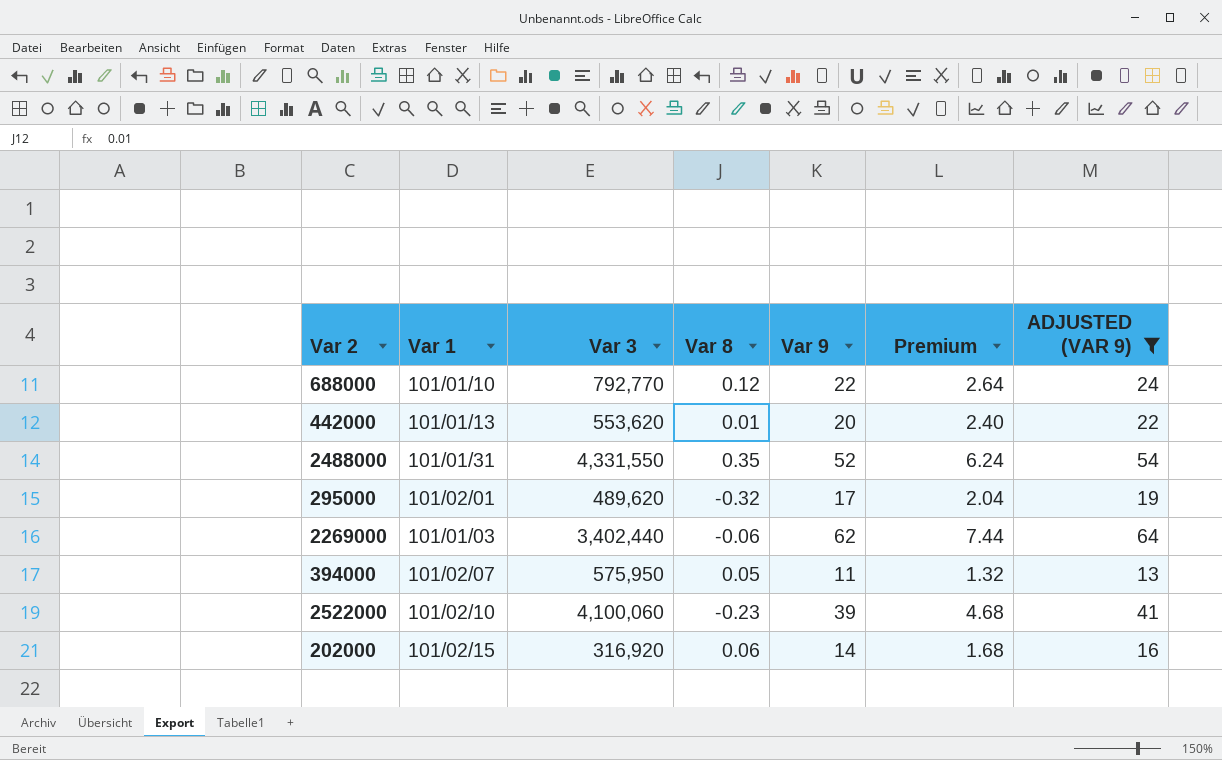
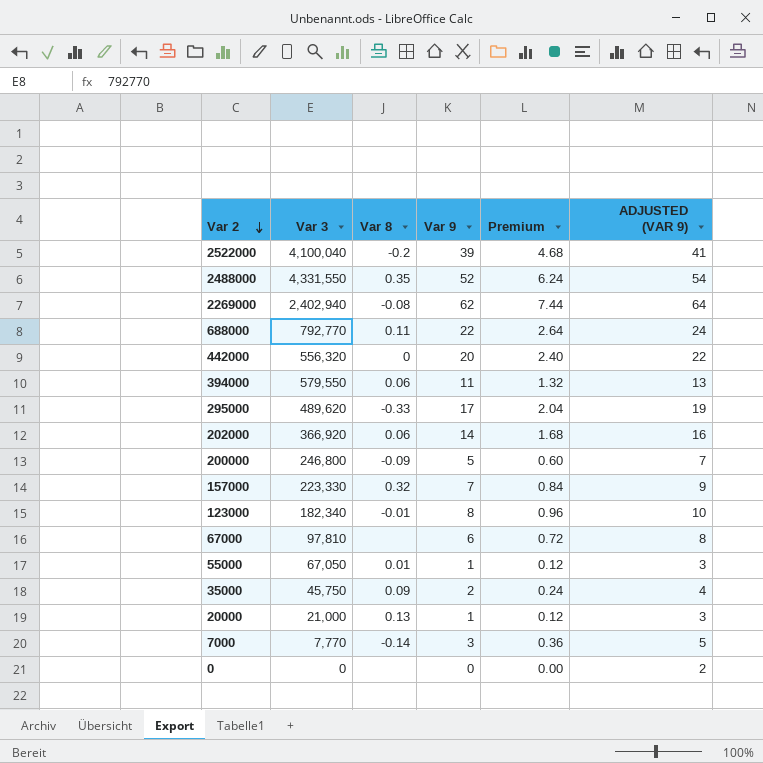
filter: ADJUSTED (VAR 9) >= 13 -> none
row order: none -> Var 2 descending
column Var 1 | position: 2 -> none
2522000 | Var 3: 4,100,060 -> 4,100,040
2522000 | Var 8: -0.23 -> -0.2
2269000 | Var 3: 3,402,440 -> 2,402,940
2269000 | Var 8: -0.06 -> -0.08
688000 | Var 8: 0.12 -> 0.11
442000 | Var 3: 553,620 -> 556,320
442000 | Var 8: 0.01 -> 0
394000 | Var 3: 575,950 -> 579,550
394000 | Var 8: 0.05 -> 0.06
295000 | Var 8: -0.32 -> -0.33
202000 | Var 3: 316,920 -> 366,920

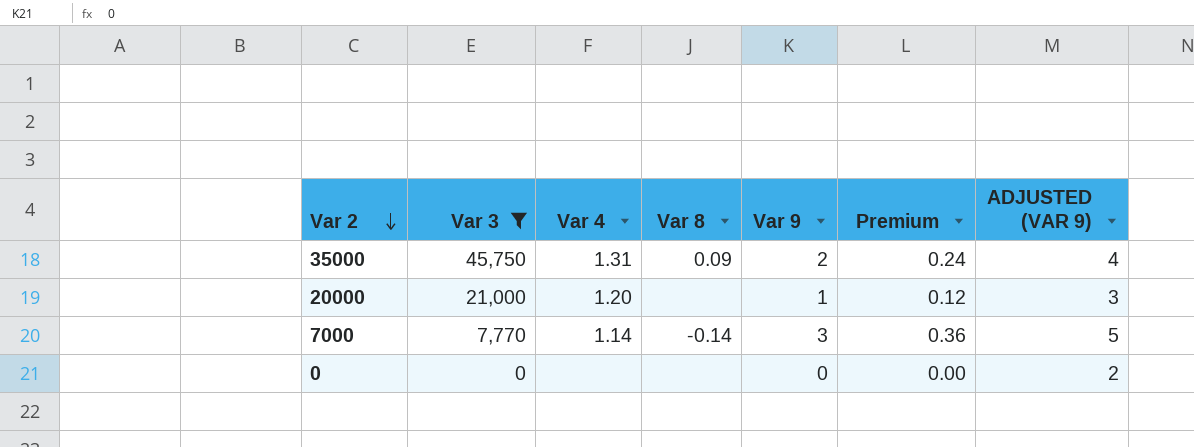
filter: none -> Var 3 <= 45,750
column Var 4 | position: none -> 3
20000 | Var 8: 0.13 -> none

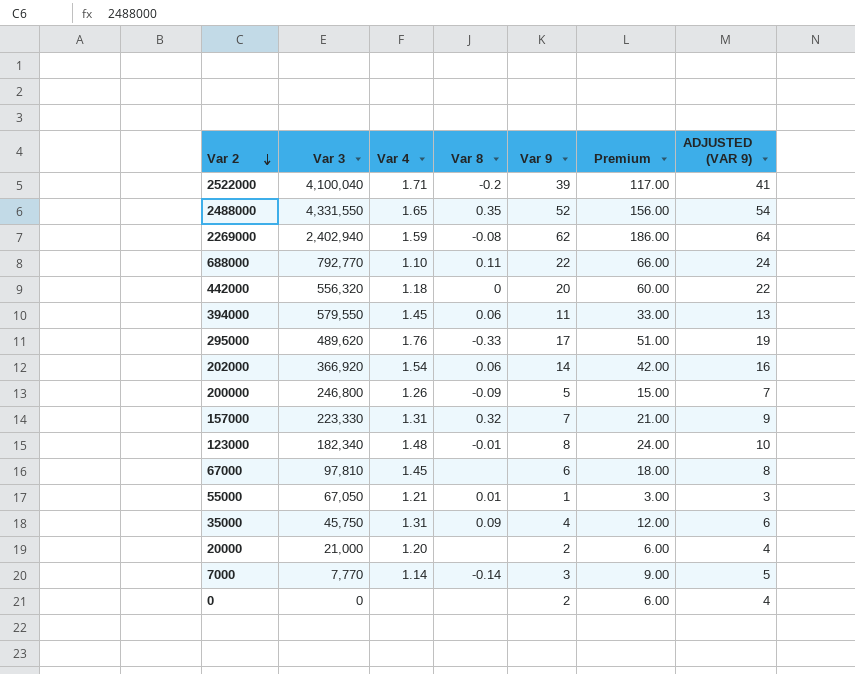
filter: Var 3 <= 45,750 -> none
column Premium | formula: [Var 9] * 0.12 -> [Var 9] * 3
35000 | Var 9: 2 -> 4
35000 | ADJUSTED (VAR 9): 4 -> 6
20000 | Var 9: 1 -> 2
20000 | ADJUSTED (VAR 9): 3 -> 4
0 | Var 9: 0 -> 2
0 | ADJUSTED (VAR 9): 2 -> 4

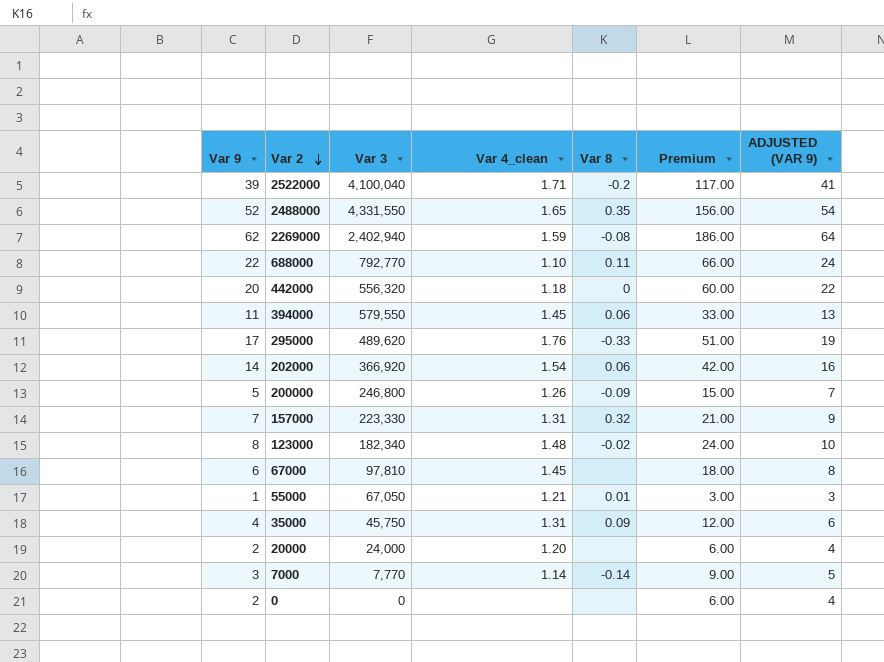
column Var 9 | position: 5 -> 1
column name: Var 4 -> Var 4_clean
123000 | Var 8: -0.01 -> -0.02
20000 | Var 3: 21,000 -> 24,000

